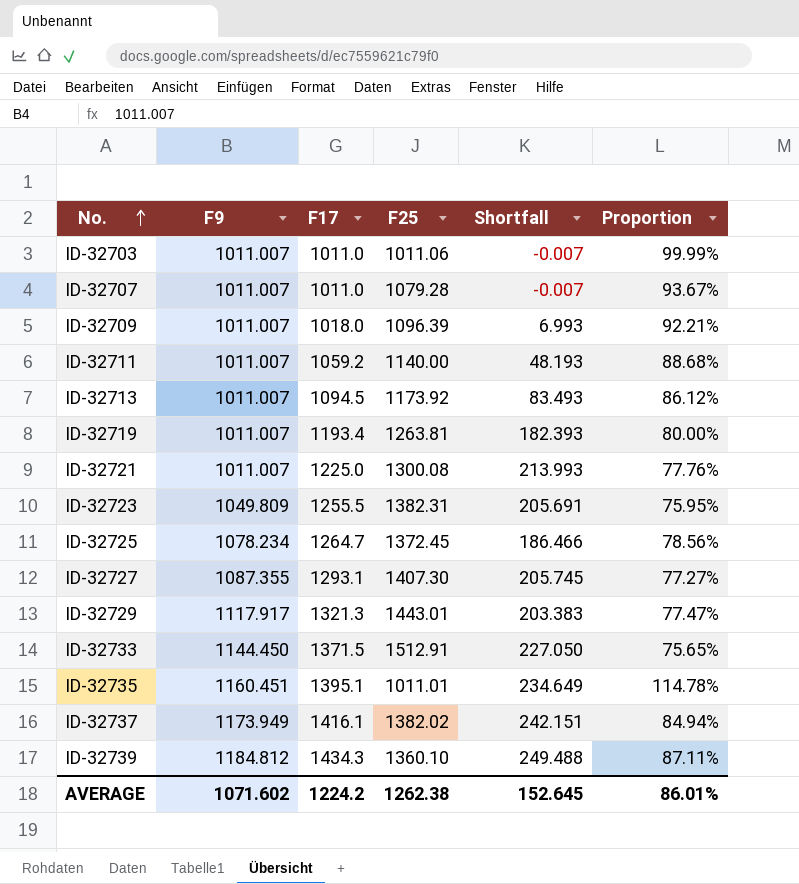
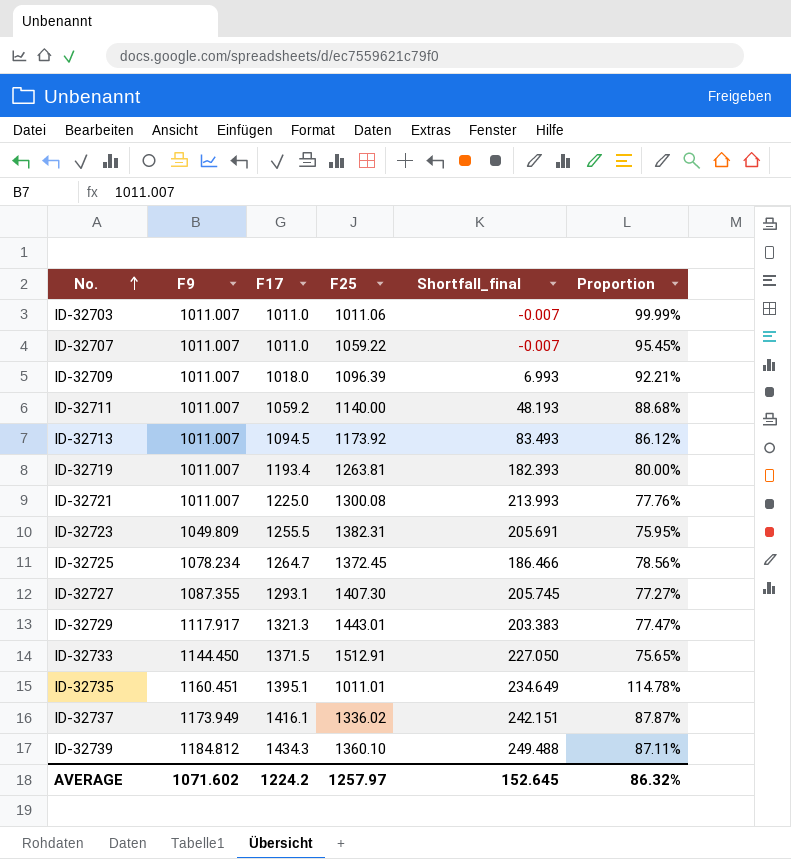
column name: Shortfall -> Shortfall_final
ID-32707 | F25: 1079.28 -> 1059.22
ID-32707 | Proportion: 93.67% -> 95.45%
ID-32737 | F25: 1382.02 -> 1336.02
ID-32737 | Proportion: 84.94% -> 87.87%
AVERAGE | F25: 1262.38 -> 1257.97
AVERAGE | Proportion: 86.01% -> 86.32%

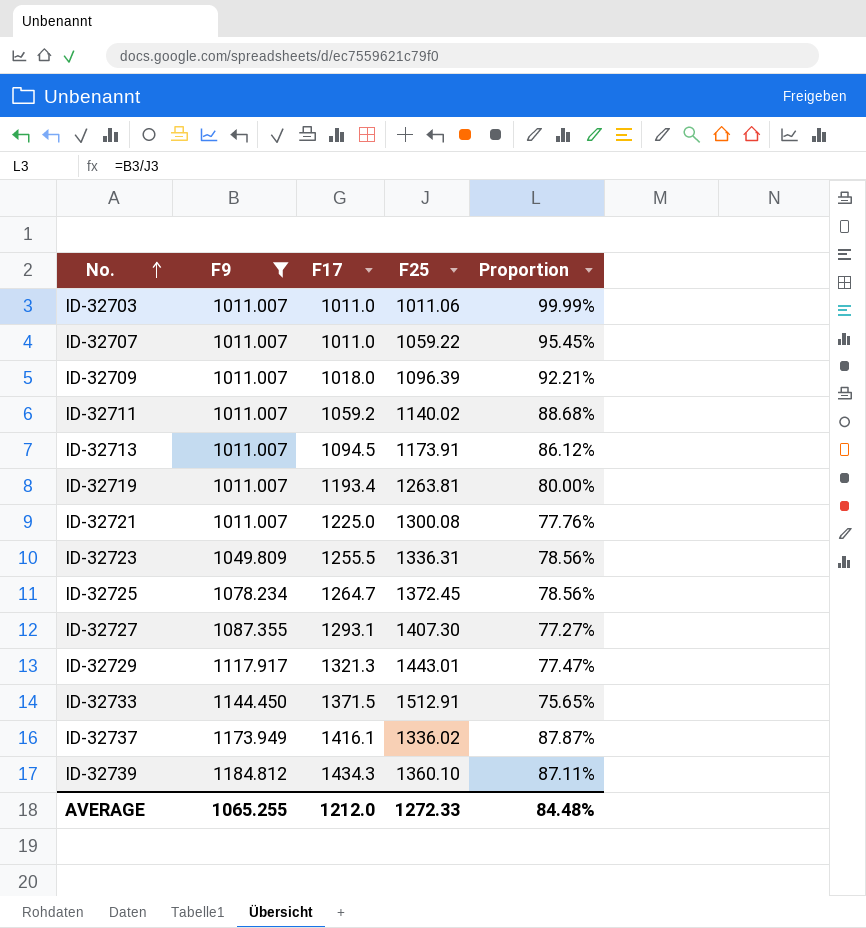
filter: none -> F9 != 1160.451
column Shortfall_final | formula: [F17] - [F9] -> none
ID-32711 | F25: 1140.00 -> 1140.02
ID-32713 | F25: 1173.92 -> 1173.91
ID-32723 | F25: 1382.31 -> 1336.31
ID-32723 | Proportion: 75.95% -> 78.56%
AVERAGE | F9: 1071.602 -> 1065.255
AVERAGE | F17: 1224.2 -> 1212.0
AVERAGE | F25: 1257.97 -> 1272.33
AVERAGE | Proportion: 86.32% -> 84.48%

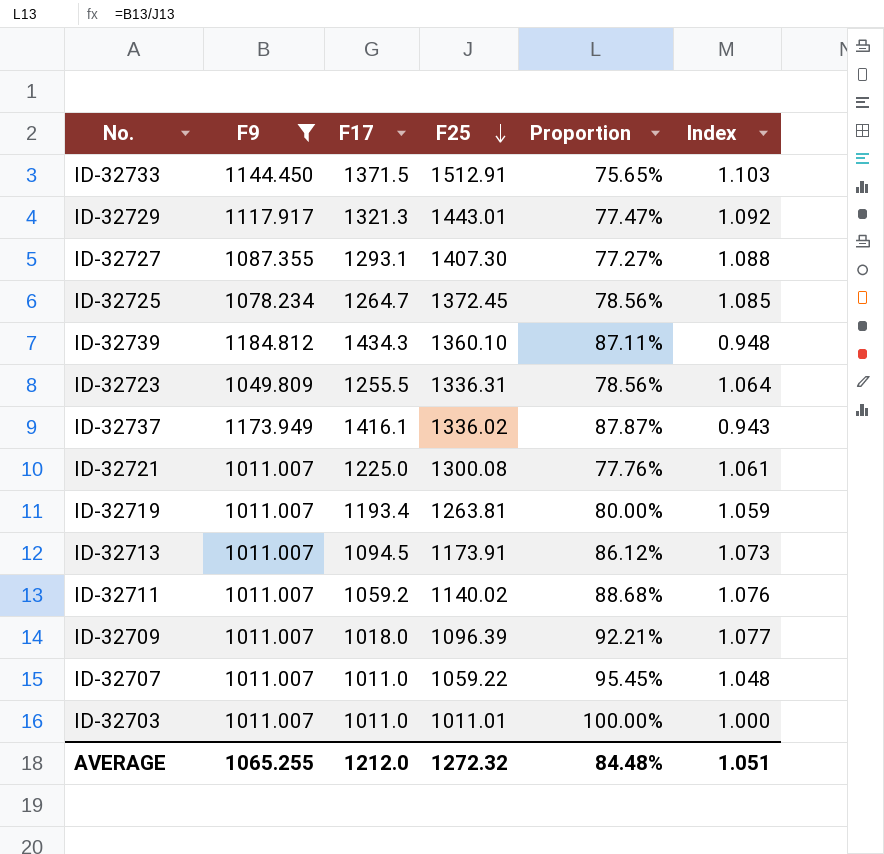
row order: No. ascending -> F25 descending
column Index | formula: none -> [F25] / [F17]
ID-32703 | F25: 1011.06 -> 1011.01
ID-32703 | Proportion: 99.99% -> 100.00%
AVERAGE | F25: 1272.33 -> 1272.32

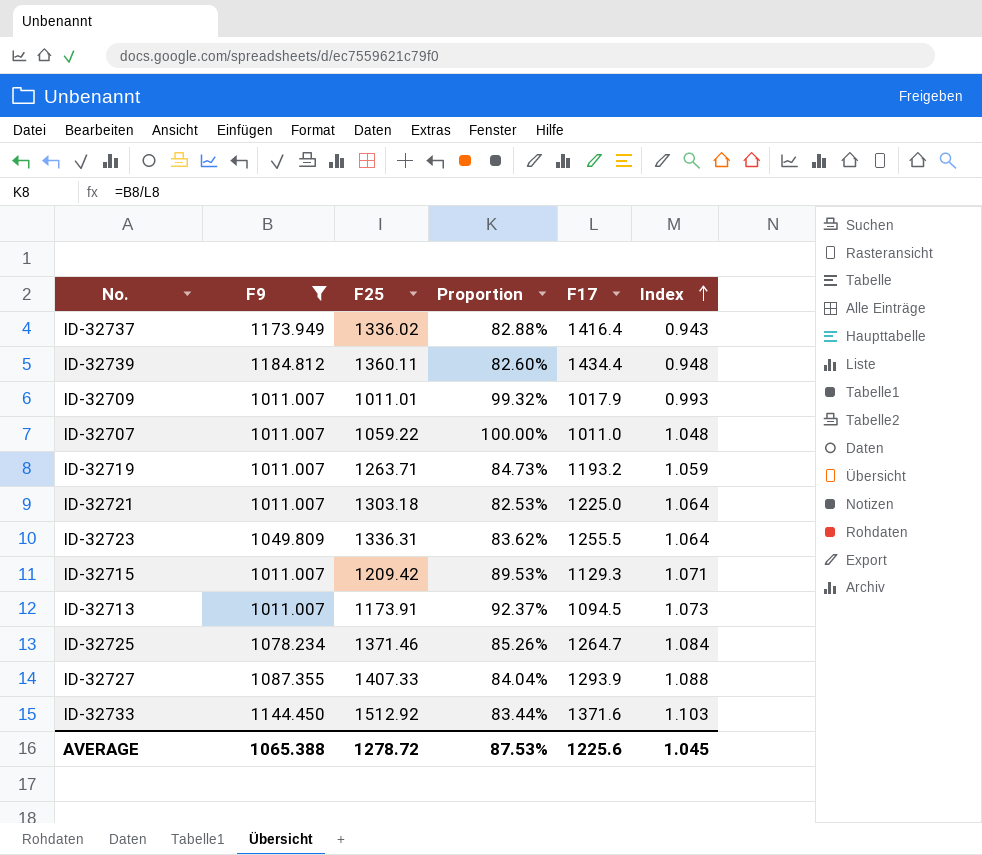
row order: F25 descending -> Index ascending
column Proportion | formula: [F9] / [F25] -> [F9] / [F17]
column F17 | position: 3 -> 5
row ID-32729: 1117.917 | 1321.3 | 1443.01 | 77.47% | 1.092 -> none
row ID-32711: 1011.007 | 1059.2 | 1140.02 | 88.68% | 1.076 -> none
row ID-32703: 1011.007 | 1011.0 | 1011.01 | 100.00% | 1.000 -> none
ID-32737 | F17: 1416.1 -> 1416.4
ID-32739 | F25: 1360.10 -> 1360.11
ID-32739 | F17: 1434.3 -> 1434.4
ID-32709 | F25: 1096.39 -> 1011.01
ID-32709 | F17: 1018.0 -> 1017.9
ID-32709 | Index: 1.077 -> 0.993
ID-32719 | F25: 1263.81 -> 1263.71
ID-32719 | F17: 1193.4 -> 1193.2
ID-32721 | F25: 1300.08 -> 1303.18
ID-32721 | Index: 1.061 -> 1.064
row ID-32715: none -> 1011.007 | 1209.42 | 89.53% | 1129.3 | 1.071
ID-32725 | F25: 1372.45 -> 1371.46
ID-32725 | Index: 1.085 -> 1.084
ID-32727 | F25: 1407.30 -> 1407.33
ID-32727 | F17: 1293.1 -> 1293.9
ID-32733 | F25: 1512.91 -> 1512.92
ID-32733 | F17: 1371.5 -> 1371.6
AVERAGE | F9: 1065.255 -> 1065.388
AVERAGE | F25: 1272.32 -> 1278.72
AVERAGE | Proportion: 84.48% -> 87.53%
AVERAGE | F17: 1212.0 -> 1225.6
AVERAGE | Index: 1.051 -> 1.045

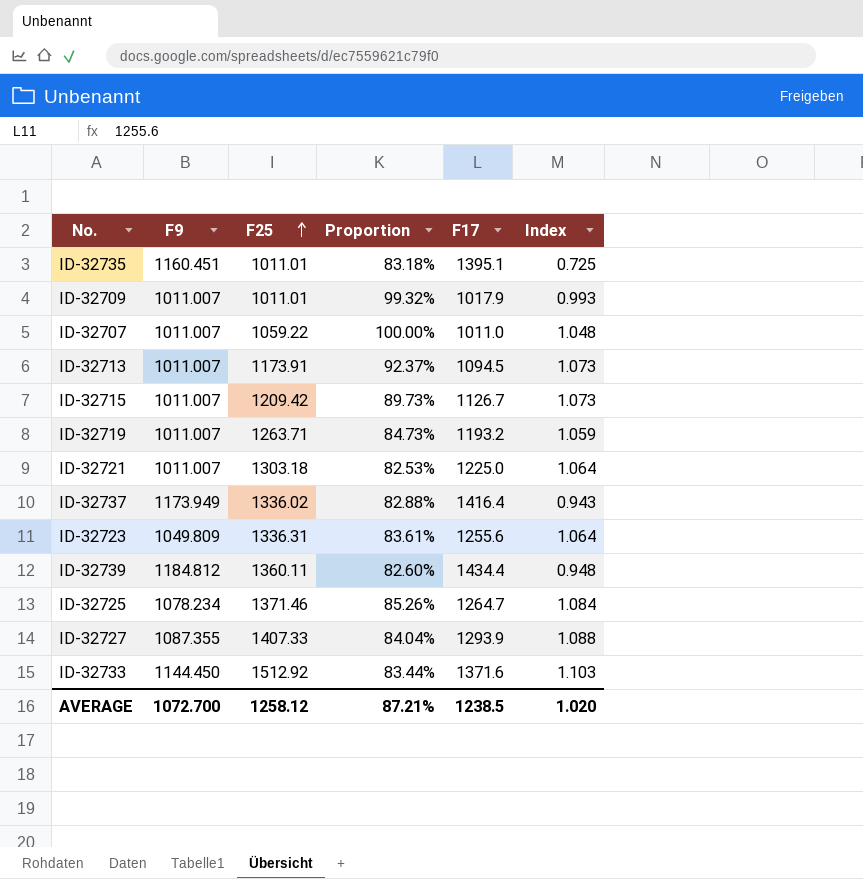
filter: F9 != 1160.451 -> none
row order: Index ascending -> F25 ascending
ID-32715 | Proportion: 89.53% -> 89.73%
ID-32715 | F17: 1129.3 -> 1126.7
ID-32715 | Index: 1.071 -> 1.073
ID-32723 | Proportion: 83.62% -> 83.61%
ID-32723 | F17: 1255.5 -> 1255.6
AVERAGE | F9: 1065.388 -> 1072.700
AVERAGE | F25: 1278.72 -> 1258.12
AVERAGE | Proportion: 87.53% -> 87.21%
AVERAGE | F17: 1225.6 -> 1238.5
AVERAGE | Index: 1.045 -> 1.020

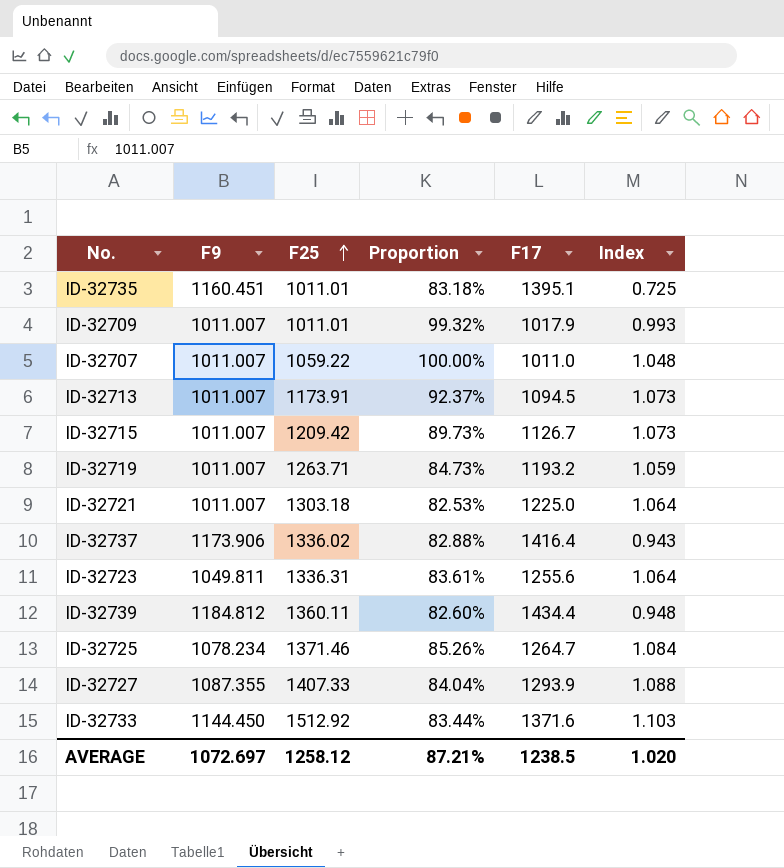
ID-32737 | F9: 1173.949 -> 1173.906
ID-32723 | F9: 1049.809 -> 1049.811
AVERAGE | F9: 1072.700 -> 1072.697

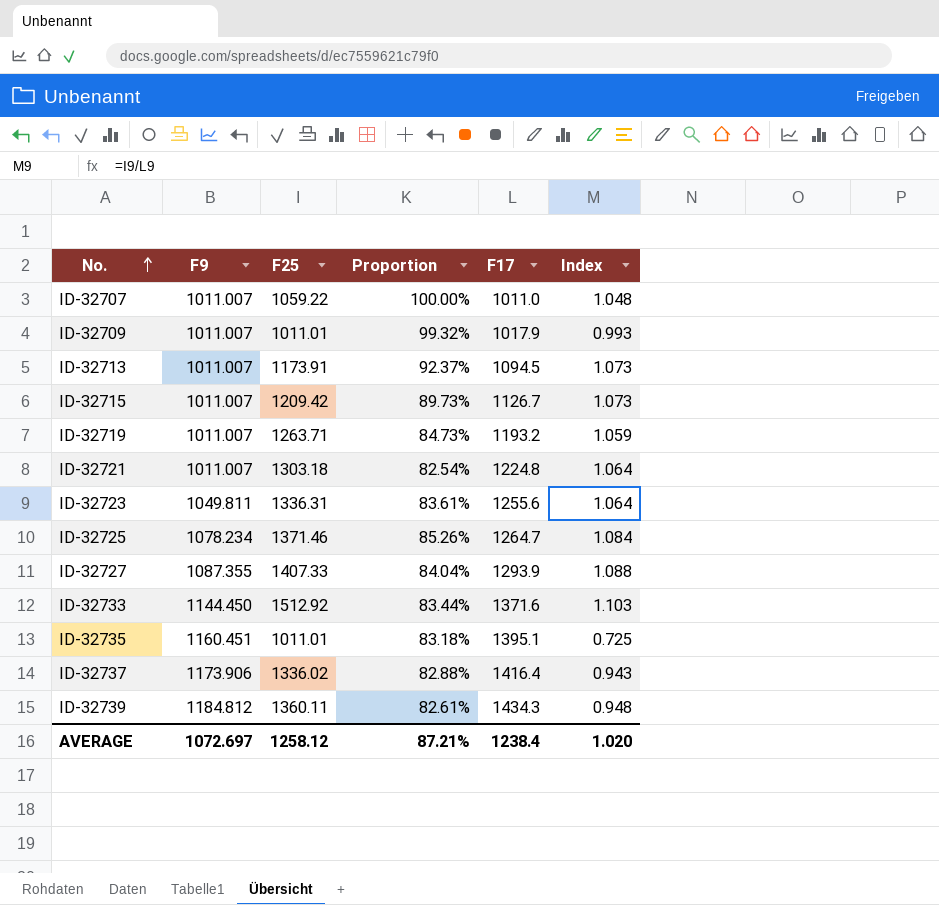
row order: F25 ascending -> No. ascending
ID-32721 | Proportion: 82.53% -> 82.54%
ID-32721 | F17: 1225.0 -> 1224.8
ID-32739 | Proportion: 82.60% -> 82.61%
ID-32739 | F17: 1434.4 -> 1434.3
AVERAGE | F17: 1238.5 -> 1238.4

